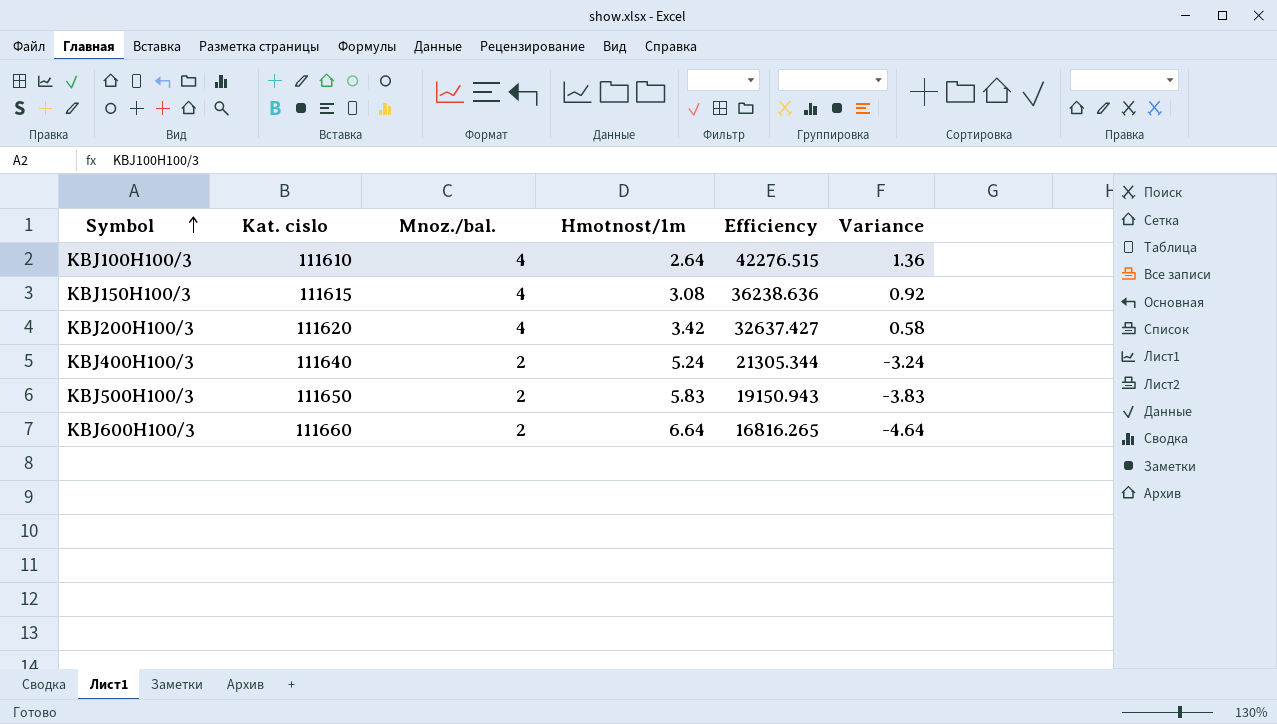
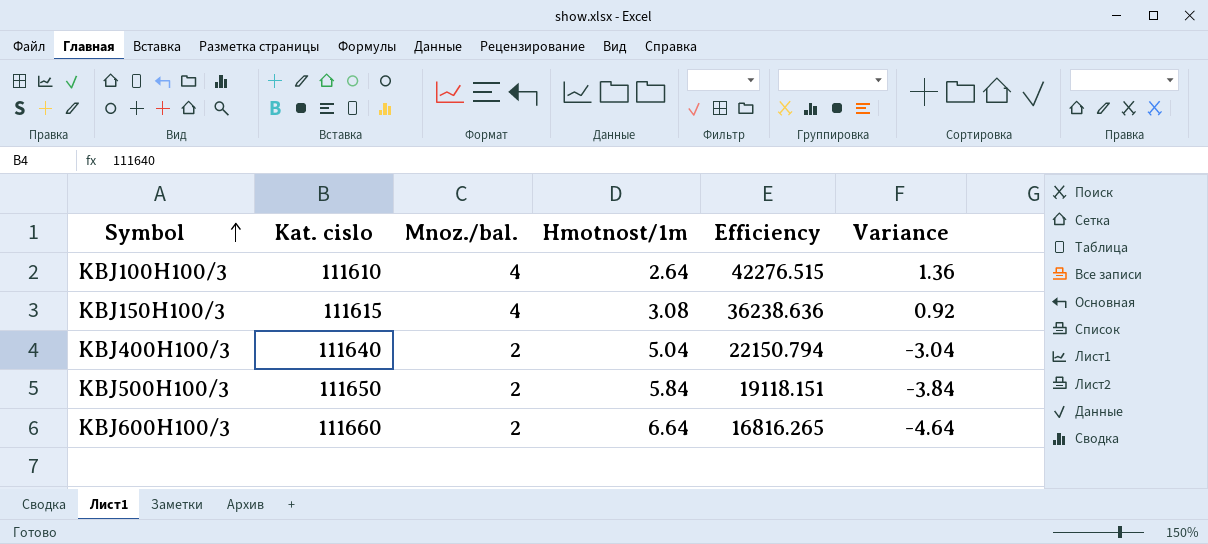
row KBJ200H100/3: 111620 | 4 | 3.42 | 32637.427 | 0.58 -> none
KBJ400H100/3 | Hmotnost/1m: 5.24 -> 5.04
KBJ400H100/3 | Efficiency: 21305.344 -> 22150.794
KBJ400H100/3 | Variance: -3.24 -> -3.04
KBJ500H100/3 | Hmotnost/1m: 5.83 -> 5.84
KBJ500H100/3 | Efficiency: 19150.943 -> 19118.151
KBJ500H100/3 | Variance: -3.83 -> -3.84

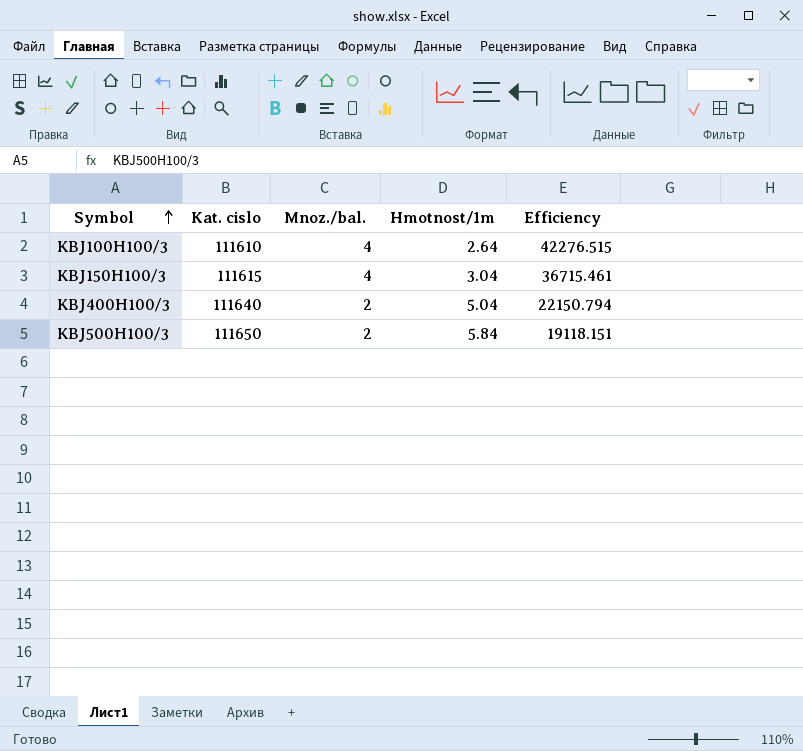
column Variance | formula: [Mnoz./bal.] - [Hmotnost/1m] -> none
row KBJ600H100/3: 111660 | 2 | 6.64 | 16816.265 | -4.64 -> none
KBJ150H100/3 | Hmotnost/1m: 3.08 -> 3.04
KBJ150H100/3 | Efficiency: 36238.636 -> 36715.461

